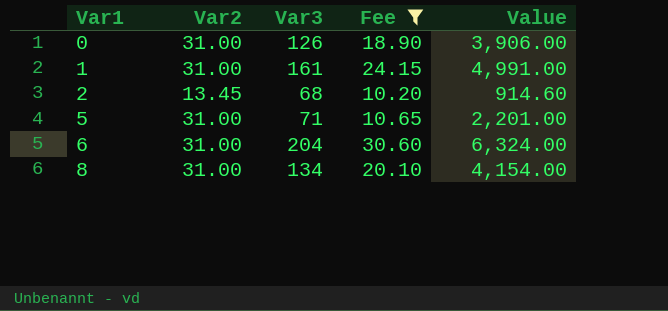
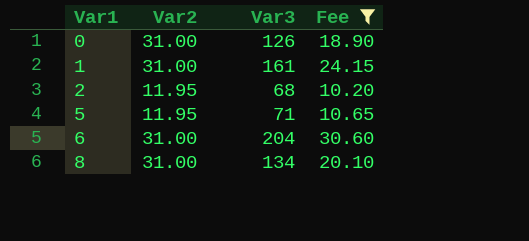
column Value | formula: [Var2] * [Var3] -> none
2 | Var2: 13.45 -> 11.95
5 | Var2: 31.00 -> 11.95

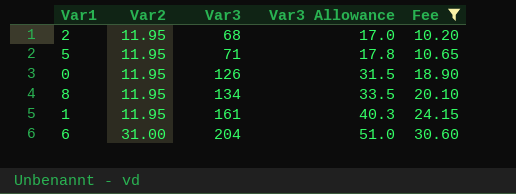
row order: Var1 ascending -> Var2 ascending
column Var3 Allowance | formula: none -> [Var3] * 0.25
0 | Var2: 31.00 -> 11.95
8 | Var2: 31.00 -> 11.95
1 | Var2: 31.00 -> 11.95

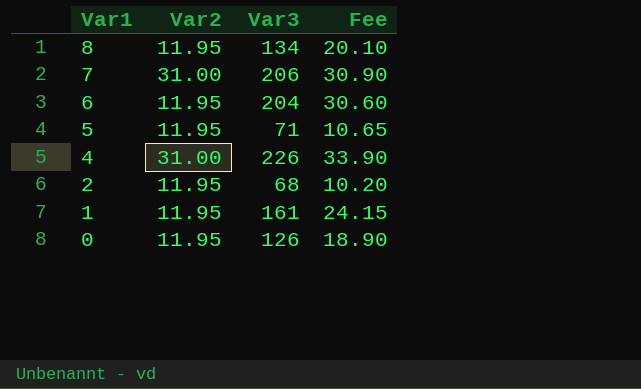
filter: Fee <= 30.60 -> none
row order: Var2 ascending -> Var1 descending
column Var3 Allowance | formula: [Var3] * 0.25 -> none
6 | Var2: 31.00 -> 11.95

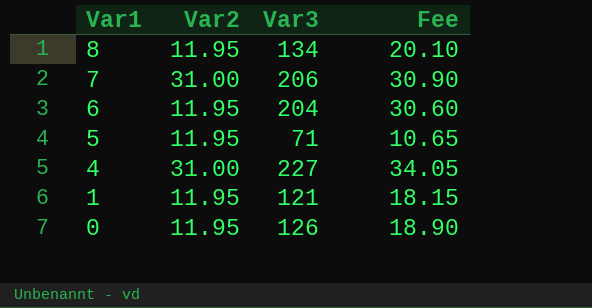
row 2: 11.95 | 68 | 10.20 -> none
4 | Var3: 226 -> 227
4 | Fee: 33.90 -> 34.05
1 | Var3: 161 -> 121
1 | Fee: 24.15 -> 18.15

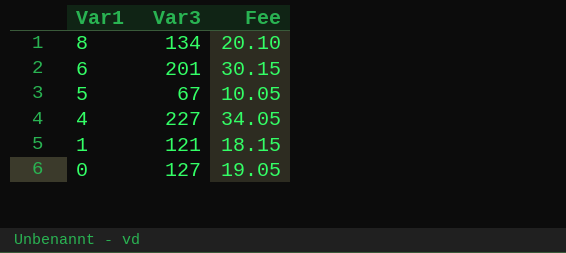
column Var2 | position: 2 -> none
row 7: 31.00 | 206 | 30.90 -> none
6 | Var3: 204 -> 201
6 | Fee: 30.60 -> 30.15
5 | Var3: 71 -> 67
5 | Fee: 10.65 -> 10.05
0 | Var3: 126 -> 127
0 | Fee: 18.90 -> 19.05

